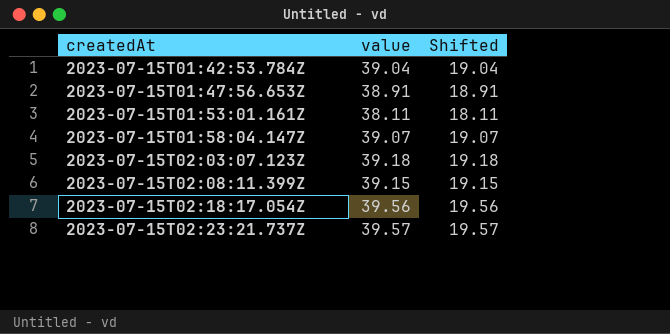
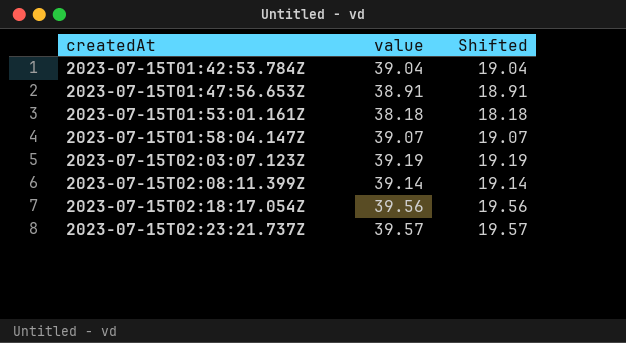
2023-07-15T01:53:01.161Z | value: 38.11 -> 38.18
2023-07-15T01:53:01.161Z | Shifted: 18.11 -> 18.18
2023-07-15T02:03:07.123Z | value: 39.18 -> 39.19
2023-07-15T02:03:07.123Z | Shifted: 19.18 -> 19.19
2023-07-15T02:08:11.399Z | value: 39.15 -> 39.14
2023-07-15T02:08:11.399Z | Shifted: 19.15 -> 19.14

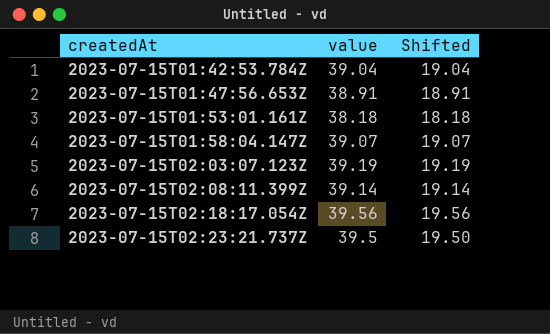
2023-07-15T02:23:21.737Z | value: 39.57 -> 39.5
2023-07-15T02:23:21.737Z | Shifted: 19.57 -> 19.50

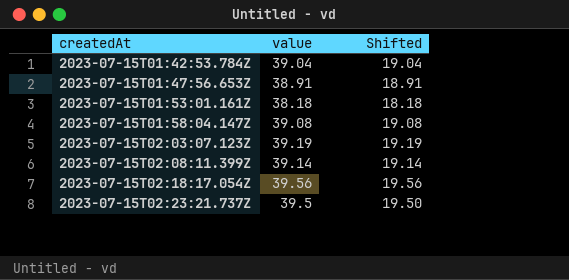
2023-07-15T01:58:04.147Z | value: 39.07 -> 39.08
2023-07-15T01:58:04.147Z | Shifted: 19.07 -> 19.08

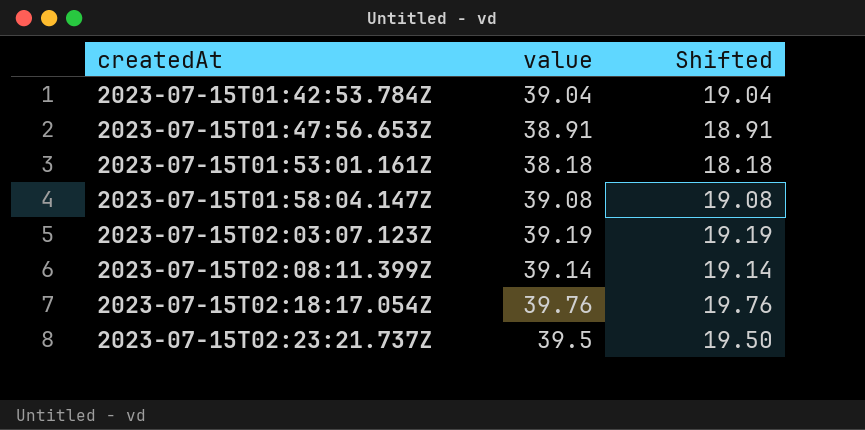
2023-07-15T02:18:17.054Z | value: 39.56 -> 39.76
2023-07-15T02:18:17.054Z | Shifted: 19.56 -> 19.76

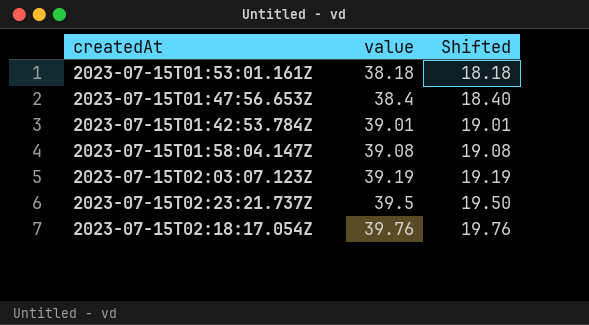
row order: createdAt ascending -> value ascending
row 2023-07-15T02:08:11.399Z: 39.14 | 19.14 -> none
2023-07-15T01:47:56.653Z | value: 38.91 -> 38.4
2023-07-15T01:47:56.653Z | Shifted: 18.91 -> 18.40
2023-07-15T01:42:53.784Z | value: 39.04 -> 39.01
2023-07-15T01:42:53.784Z | Shifted: 19.04 -> 19.01

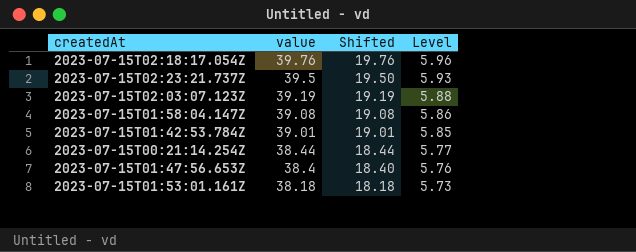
row order: value ascending -> value descending
column Level | formula: none -> [value] * 0.15
row 2023-07-15T00:21:14.254Z: none -> 38.44 | 18.44 | 5.77

